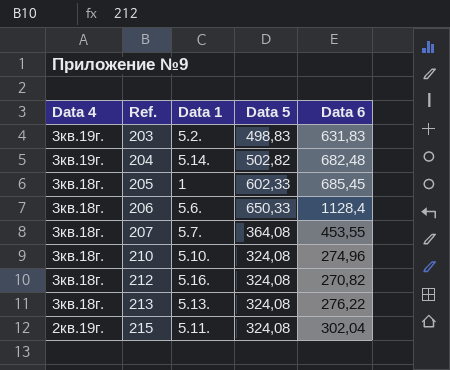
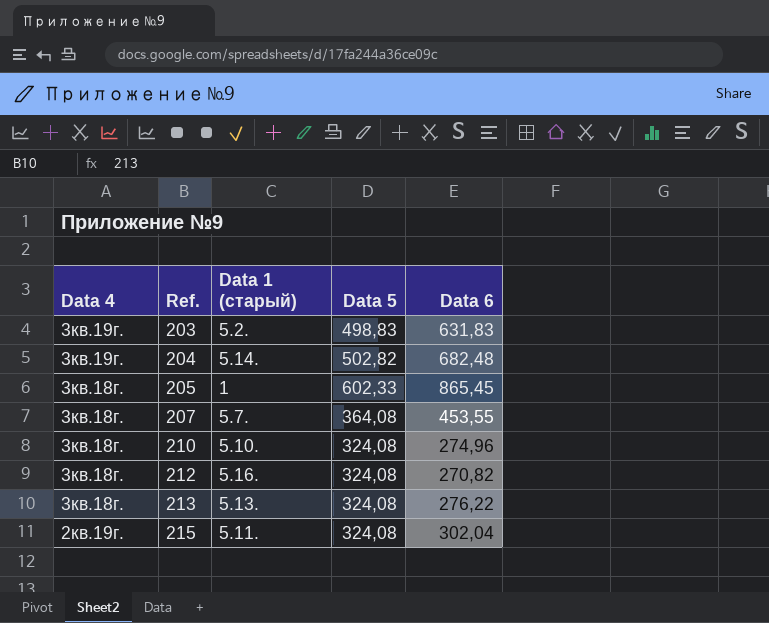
column name: Data 1 -> Data 1 (старый)
row 206: 3кв.18г. | 5.6. | 650,33 | 1128,4 -> none
205 | Data 6: 685,45 -> 865,45

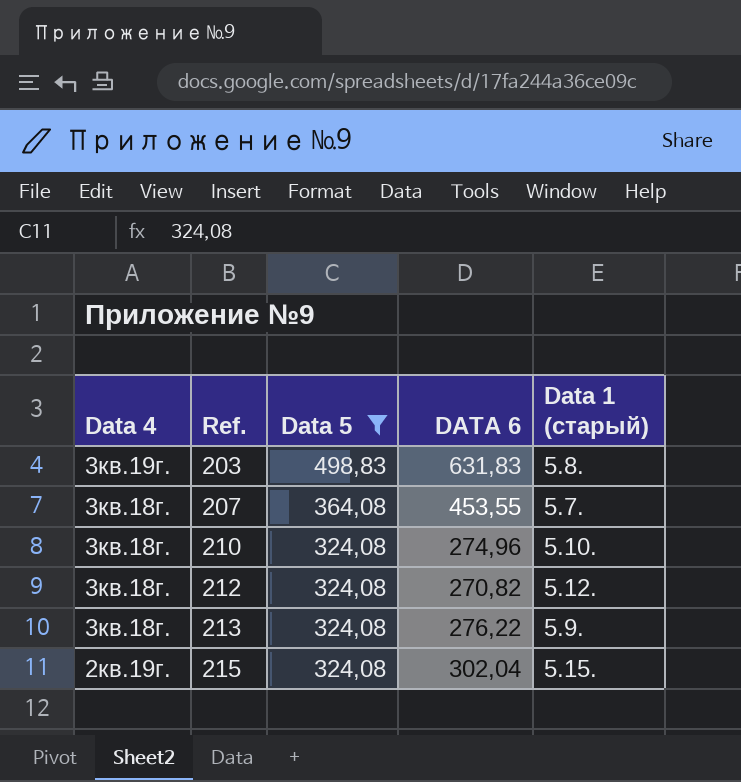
filter: none -> Data 5 <= 498,83
column name: Data 6 -> DATA 6
column Data 1 (старый) | position: 3 -> 5
203 | Data 1 (старый): 5.2. -> 5.8.
212 | Data 1 (старый): 5.16. -> 5.12.
213 | Data 1 (старый): 5.13. -> 5.9.
215 | Data 1 (старый): 5.11. -> 5.15.

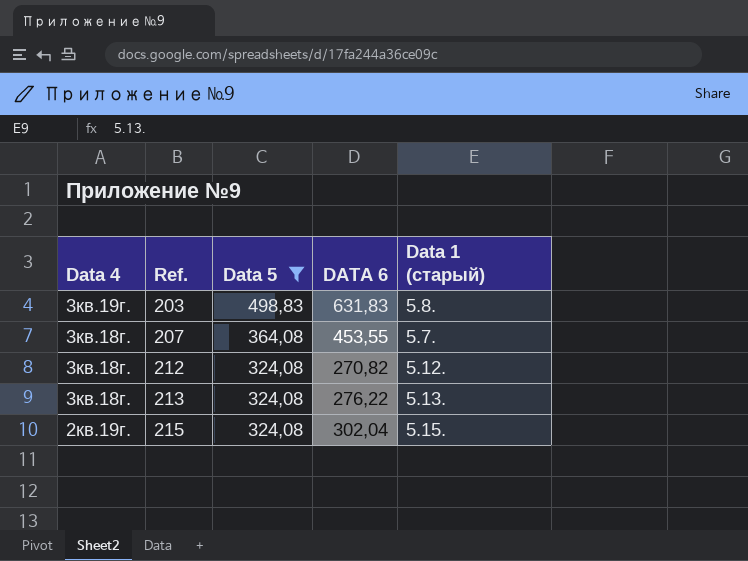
row 210: 3кв.18г. | 324,08 | 274,96 | 5.10. -> none
213 | Data 1 (старый): 5.9. -> 5.13.

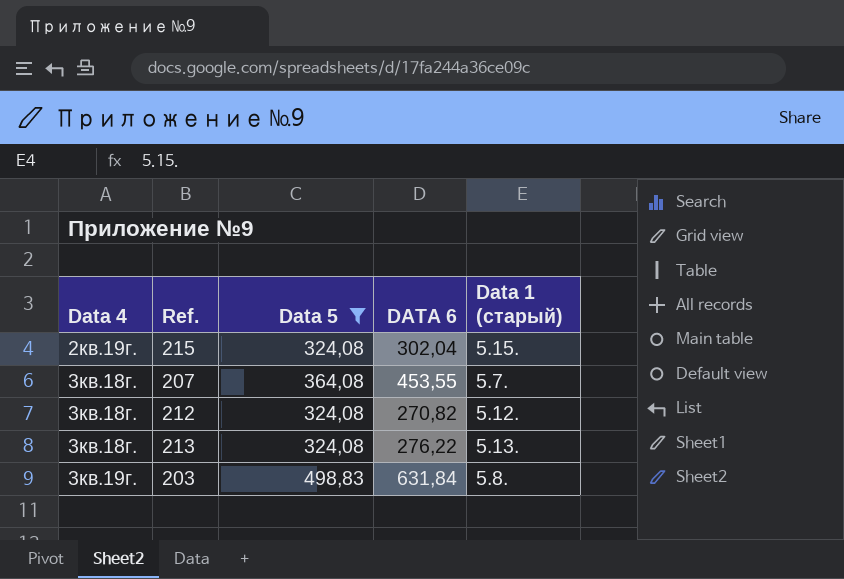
row order: Data 4 descending -> Data 4 ascending
203 | DATA 6: 631,83 -> 631,84

